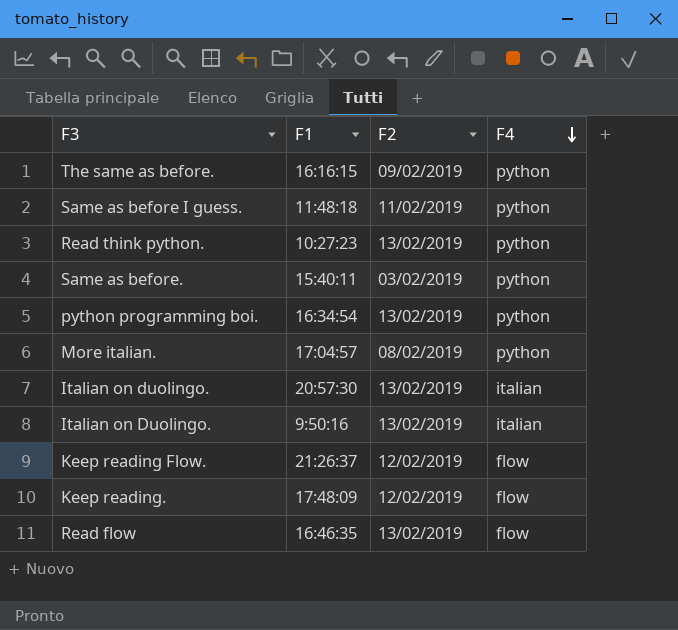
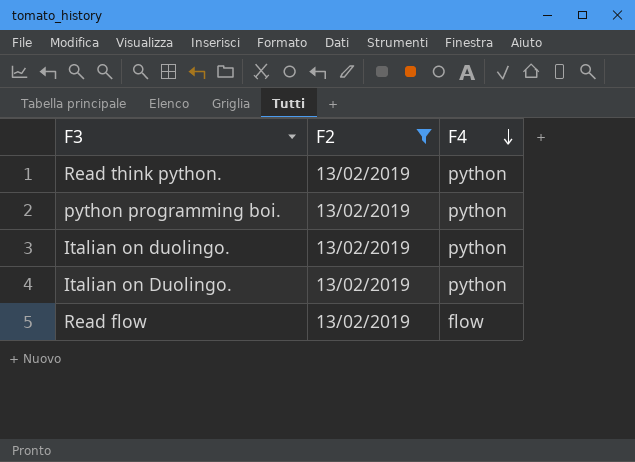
filter: none -> F2 = 13/02/2019
column F1 | position: 2 -> none
Italian on duolingo. | F4: italian -> python
Italian on Duolingo. | F4: italian -> python

